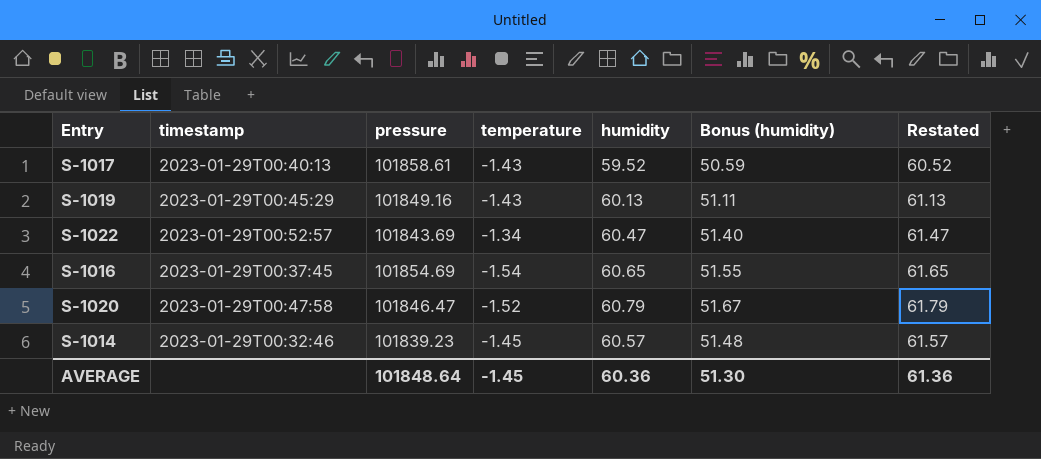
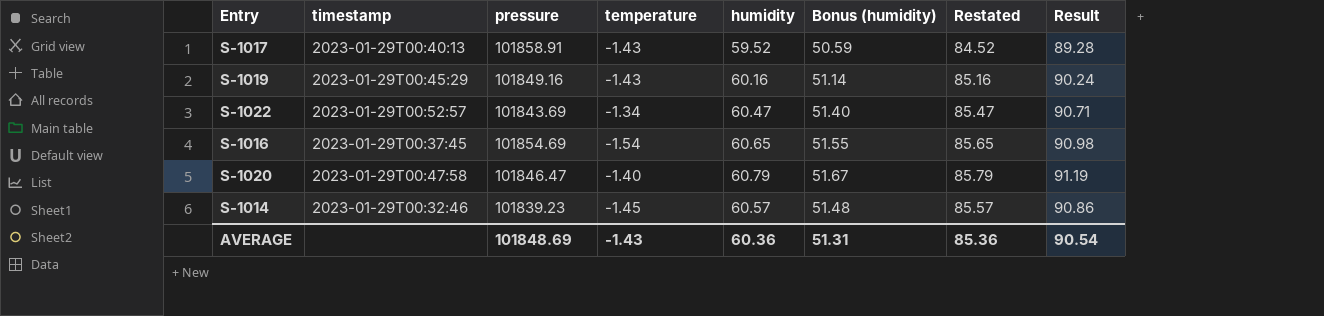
column Restated | formula: [humidity] + 1 -> [humidity] + 25
column Result | formula: none -> [humidity] * 1.5
S-1017 | pressure: 101858.61 -> 101858.91
S-1019 | humidity: 60.13 -> 60.16
S-1019 | Bonus (humidity): 51.11 -> 51.14
S-1020 | temperature: -1.52 -> -1.40
AVERAGE | pressure: 101848.64 -> 101848.69
AVERAGE | temperature: -1.45 -> -1.43
AVERAGE | Bonus (humidity): 51.30 -> 51.31
AVERAGE | Restated: 61.36 -> 85.36

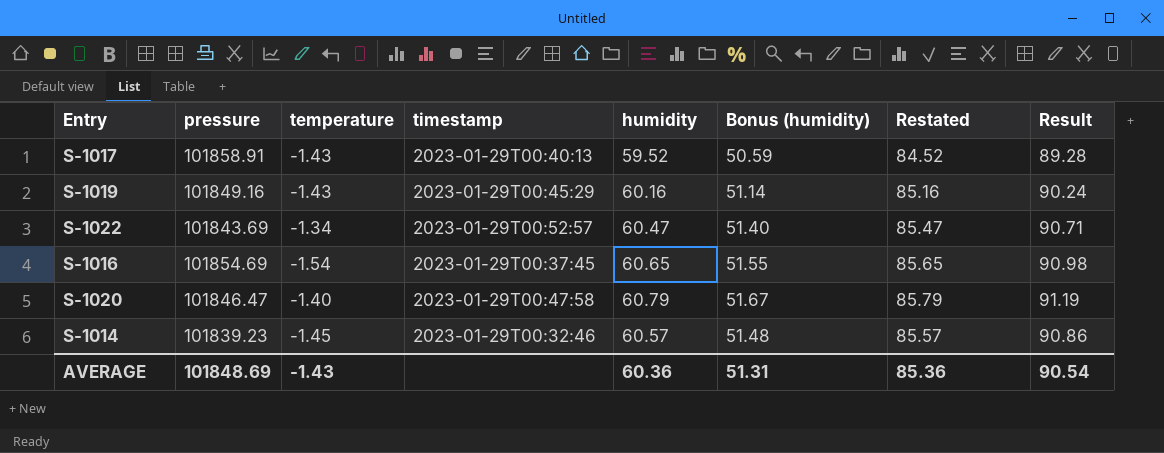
column timestamp | position: 2 -> 4

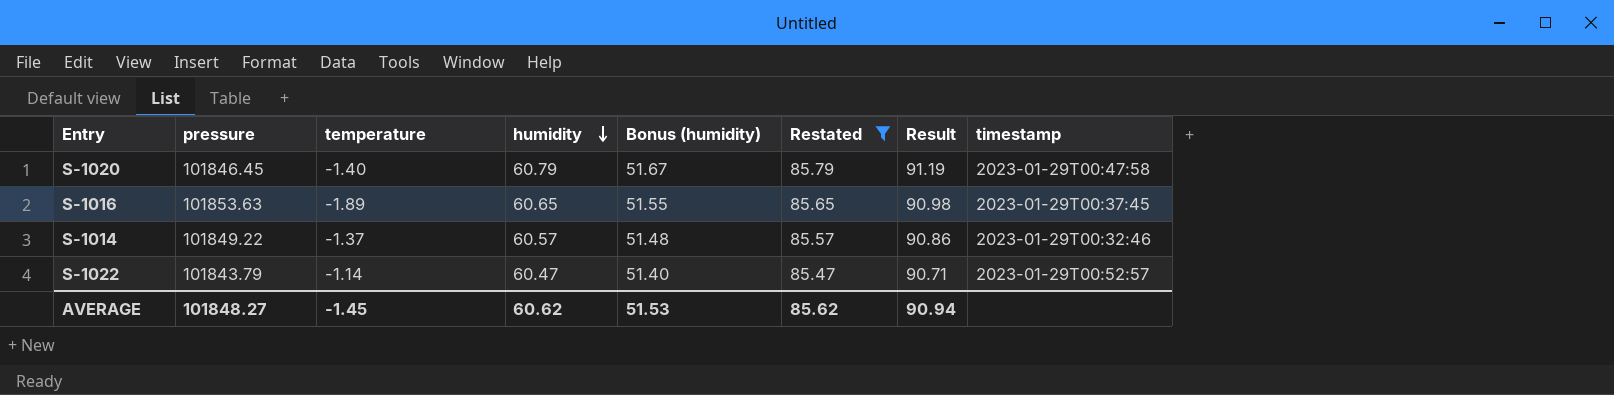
filter: none -> Restated >= 85.47
row order: none -> humidity descending
column timestamp | position: 4 -> 8
S-1020 | pressure: 101846.47 -> 101846.45
S-1016 | pressure: 101854.69 -> 101853.63
S-1016 | temperature: -1.54 -> -1.89
S-1014 | pressure: 101839.23 -> 101849.22
S-1014 | temperature: -1.45 -> -1.37
S-1022 | pressure: 101843.69 -> 101843.79
S-1022 | temperature: -1.34 -> -1.14
AVERAGE | pressure: 101848.69 -> 101848.27
AVERAGE | temperature: -1.43 -> -1.45
AVERAGE | humidity: 60.36 -> 60.62
AVERAGE | Bonus (humidity): 51.31 -> 51.53
AVERAGE | Restated: 85.36 -> 85.62
AVERAGE | Result: 90.54 -> 90.94

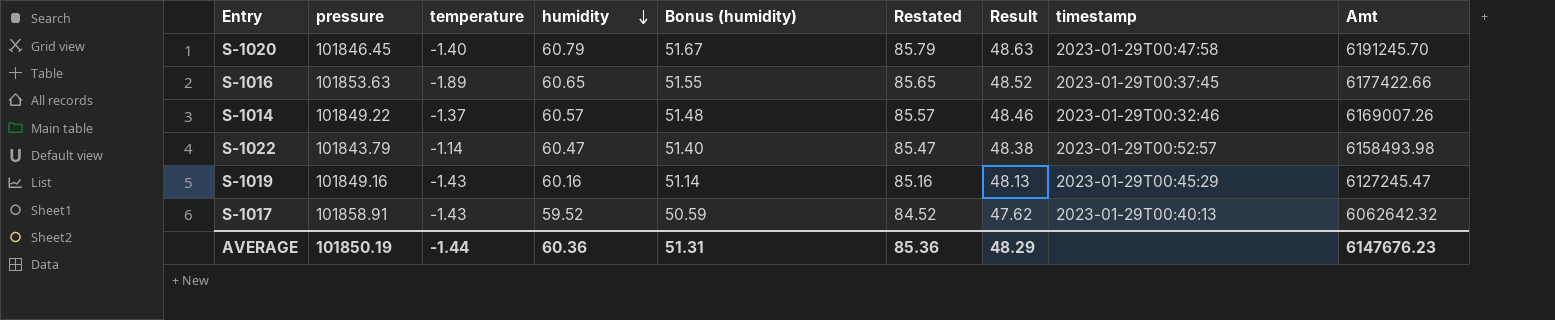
filter: Restated >= 85.47 -> none
column Result | formula: [humidity] * 1.5 -> [humidity] * 0.8
column Amt | formula: none -> [pressure] * [humidity]
AVERAGE | pressure: 101848.27 -> 101850.19
AVERAGE | temperature: -1.45 -> -1.44
AVERAGE | humidity: 60.62 -> 60.36
AVERAGE | Bonus (humidity): 51.53 -> 51.31
AVERAGE | Restated: 85.62 -> 85.36
AVERAGE | Result: 90.94 -> 48.29

